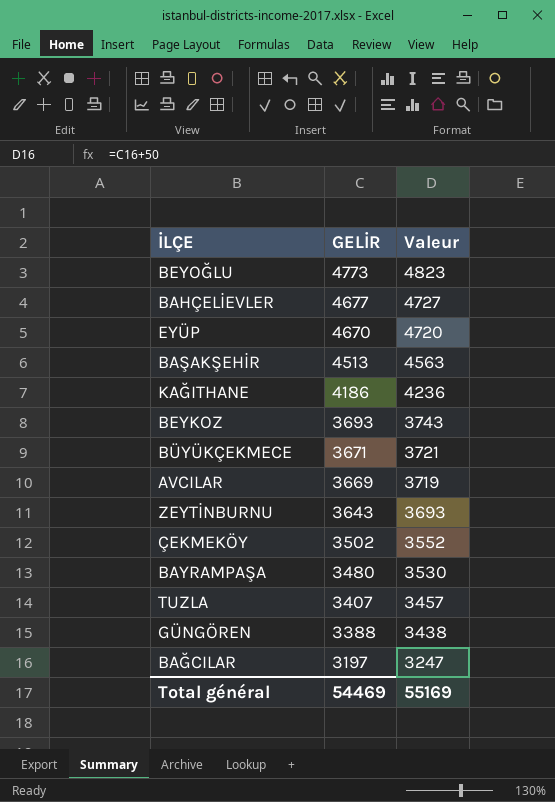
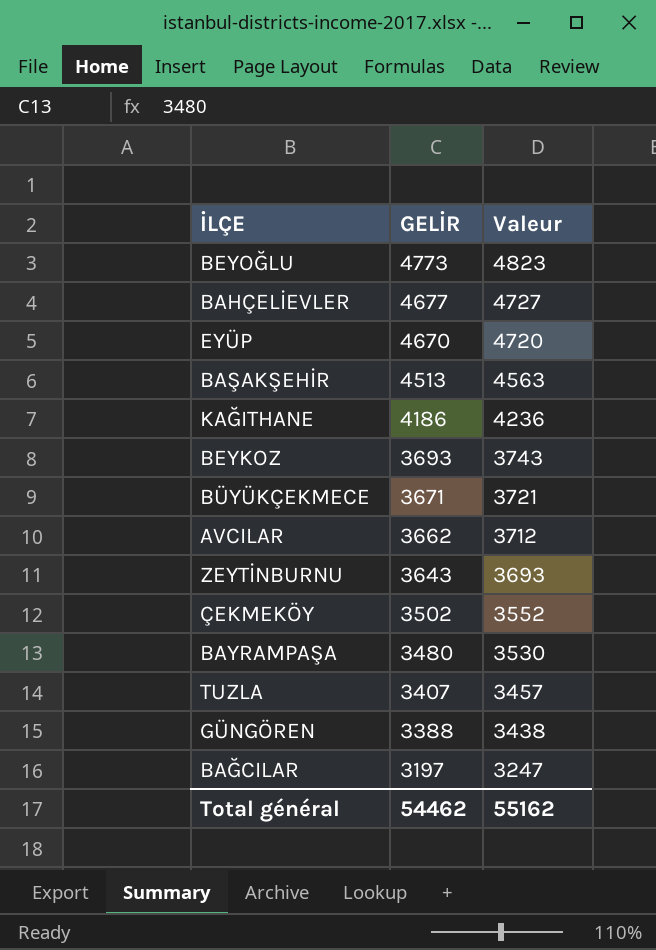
AVCILAR | GELİR: 3669 -> 3662
AVCILAR | Valeur: 3719 -> 3712
Total général | GELİR: 54469 -> 54462
Total général | Valeur: 55169 -> 55162

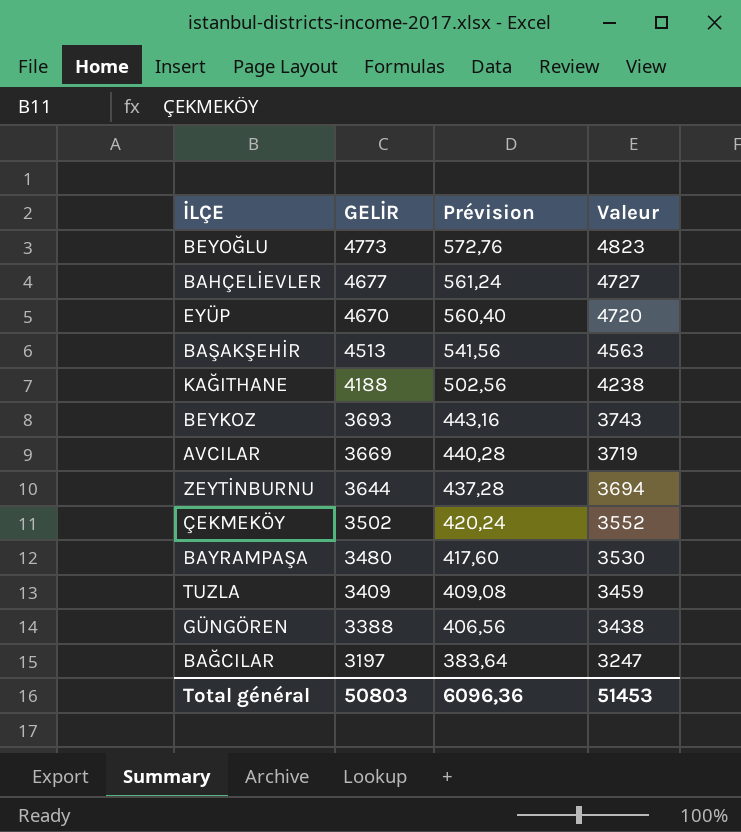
column Prévision | formula: none -> [GELİR] * 0,12
row BÜYÜKÇEKMECE: 3671 | 3721 -> none
KAĞITHANE | GELİR: 4186 -> 4188
KAĞITHANE | Valeur: 4236 -> 4238
AVCILAR | GELİR: 3662 -> 3669
AVCILAR | Valeur: 3712 -> 3719
ZEYTİNBURNU | GELİR: 3643 -> 3644
ZEYTİNBURNU | Valeur: 3693 -> 3694
TUZLA | GELİR: 3407 -> 3409
TUZLA | Valeur: 3457 -> 3459
Total général | GELİR: 54462 -> 50803
Total général | Valeur: 55162 -> 51453

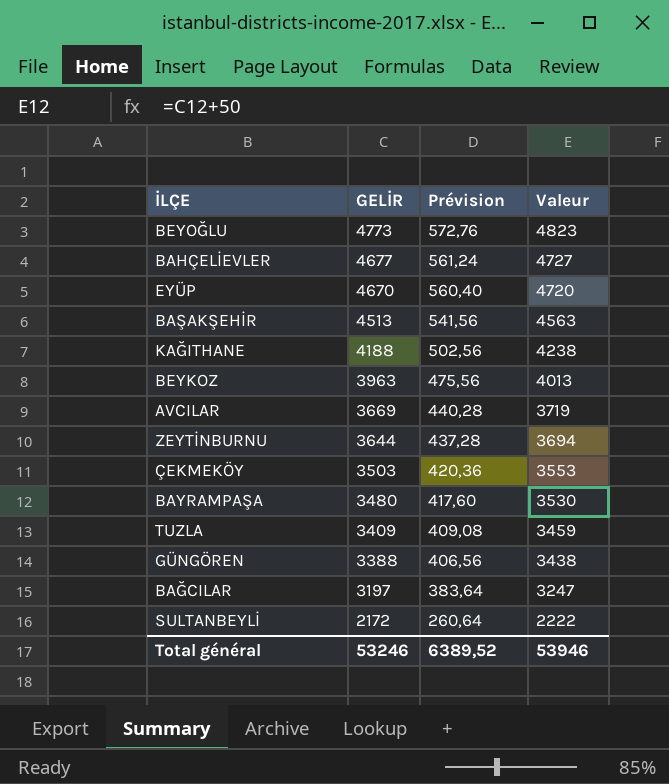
BEYKOZ | GELİR: 3693 -> 3963
BEYKOZ | Prévision: 443,16 -> 475,56
BEYKOZ | Valeur: 3743 -> 4013
ÇEKMEKÖY | GELİR: 3502 -> 3503
ÇEKMEKÖY | Prévision: 420,24 -> 420,36
ÇEKMEKÖY | Valeur: 3552 -> 3553
row SULTANBEYLİ: none -> 2172 | 260,64 | 2222
Total général | GELİR: 50803 -> 53246
Total général | Prévision: 6096,36 -> 6389,52
Total général | Valeur: 51453 -> 53946

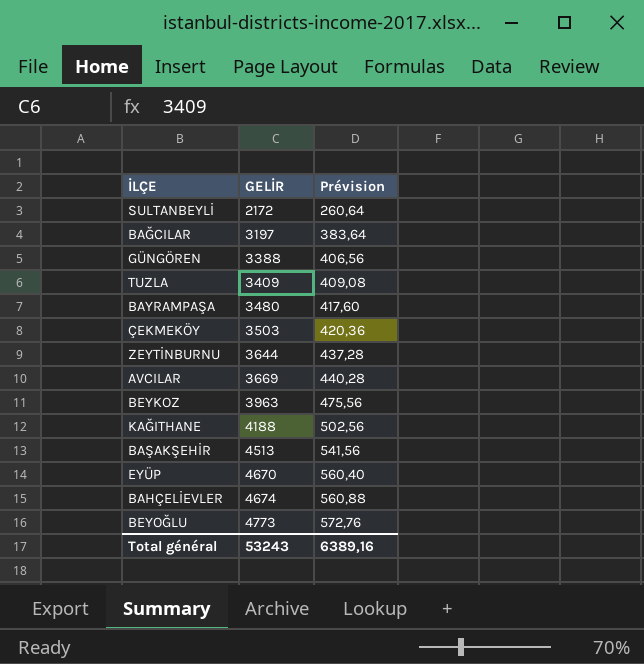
row order: GELİR descending -> GELİR ascending
column Valeur | formula: [GELİR] + 50 -> none
BAHÇELİEVLER | GELİR: 4677 -> 4674
BAHÇELİEVLER | Prévision: 561,24 -> 560,88
Total général | GELİR: 53246 -> 53243
Total général | Prévision: 6389,52 -> 6389,16

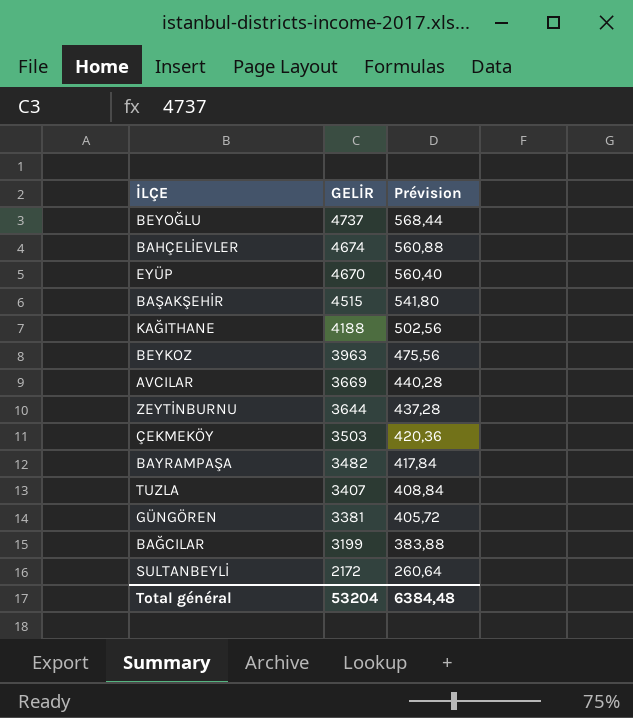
row order: GELİR ascending -> GELİR descending
BEYOĞLU | GELİR: 4773 -> 4737
BEYOĞLU | Prévision: 572,76 -> 568,44
BAŞAKŞEHİR | GELİR: 4513 -> 4515
BAŞAKŞEHİR | Prévision: 541,56 -> 541,80
BAYRAMPAŞA | GELİR: 3480 -> 3482
BAYRAMPAŞA | Prévision: 417,60 -> 417,84
TUZLA | GELİR: 3409 -> 3407
TUZLA | Prévision: 409,08 -> 408,84
GÜNGÖREN | GELİR: 3388 -> 3381
GÜNGÖREN | Prévision: 406,56 -> 405,72
BAĞCILAR | GELİR: 3197 -> 3199
BAĞCILAR | Prévision: 383,64 -> 383,88
Total général | GELİR: 53243 -> 53204
Total général | Prévision: 6389,16 -> 6384,48

